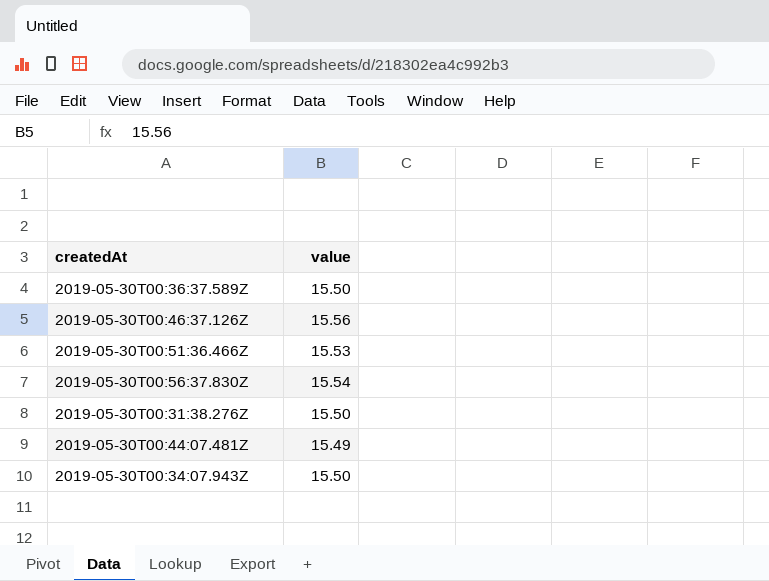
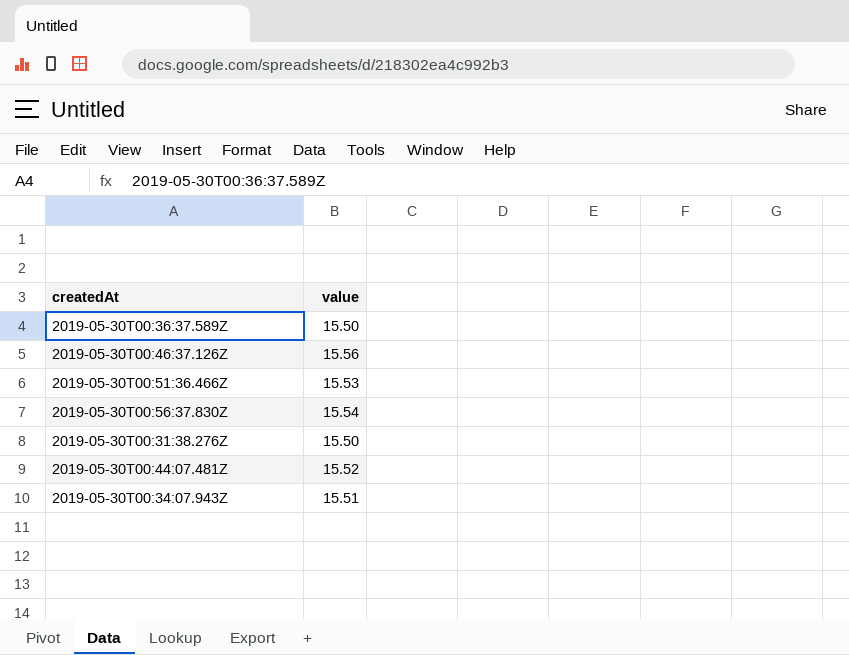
2019-05-30T00:44:07.481Z | value: 15.49 -> 15.52
2019-05-30T00:34:07.943Z | value: 15.50 -> 15.51

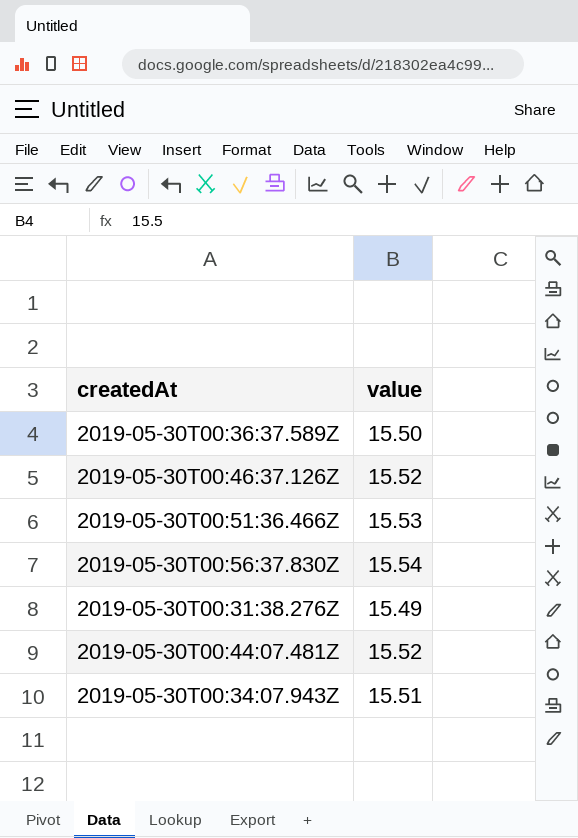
2019-05-30T00:46:37.126Z | value: 15.56 -> 15.52
2019-05-30T00:31:38.276Z | value: 15.50 -> 15.49

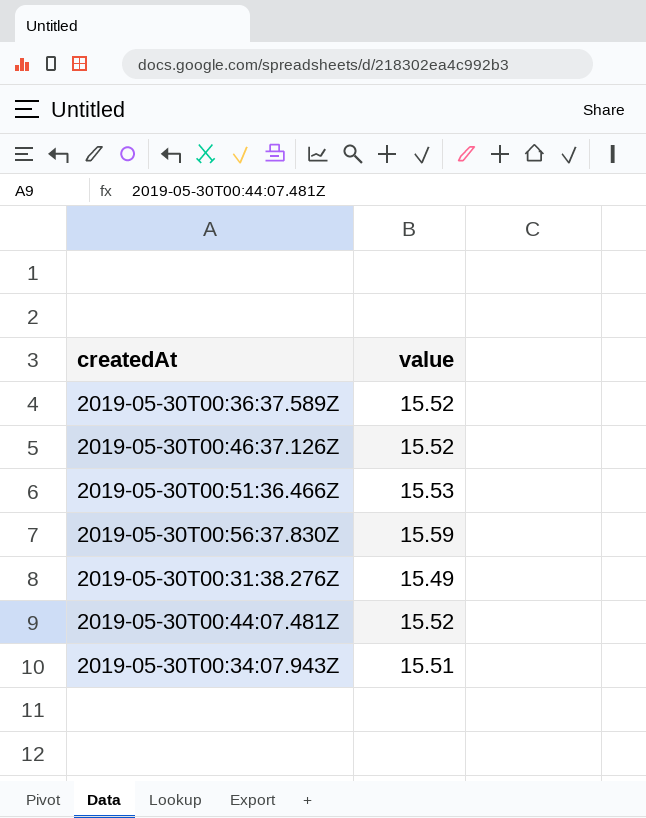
2019-05-30T00:36:37.589Z | value: 15.50 -> 15.52
2019-05-30T00:56:37.830Z | value: 15.54 -> 15.59

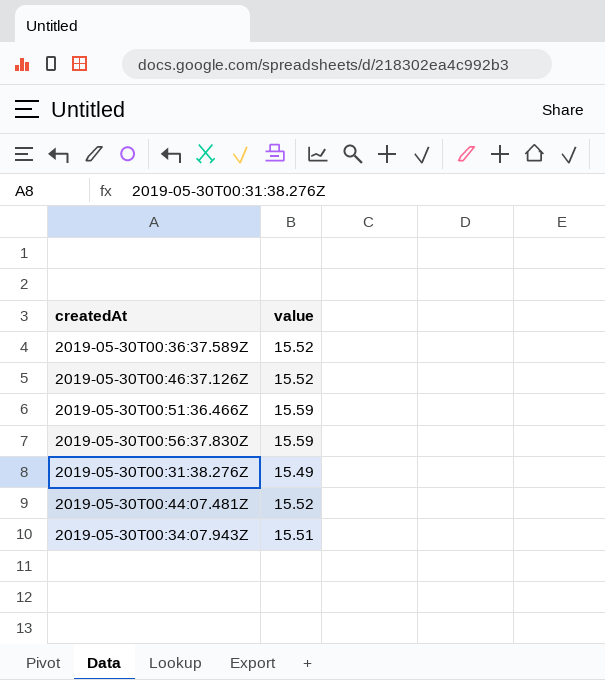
2019-05-30T00:51:36.466Z | value: 15.53 -> 15.59

